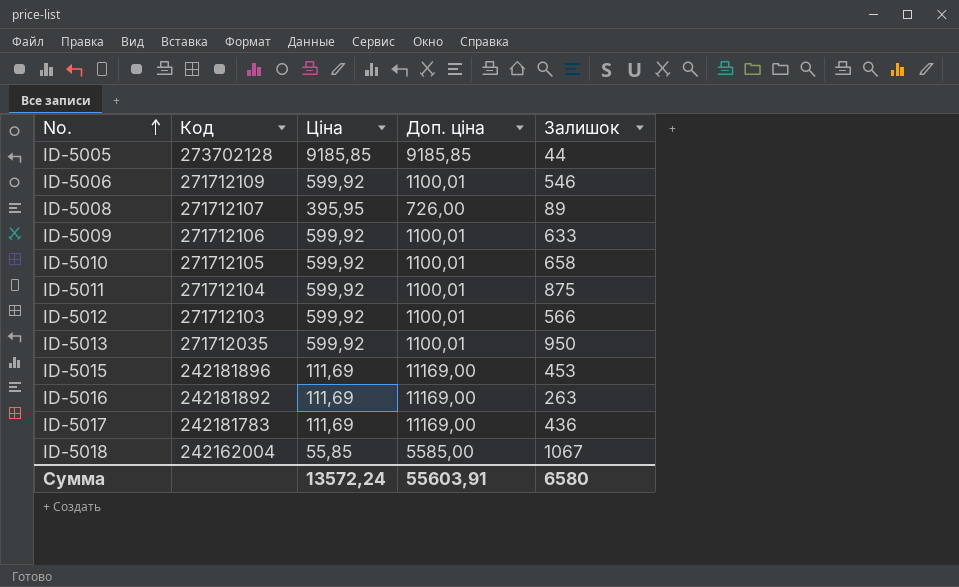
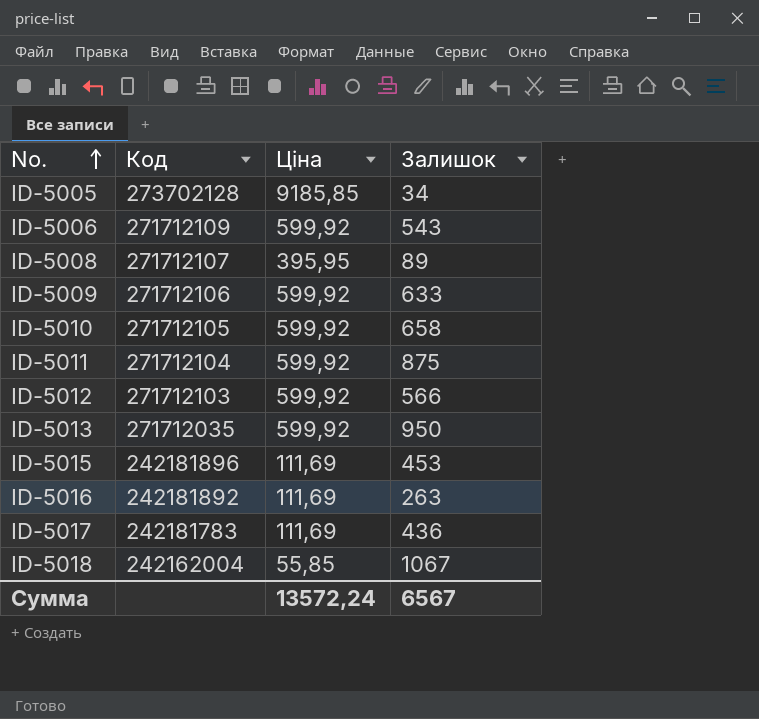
column Доп. ціна | position: 4 -> none
ID-5005 | Залишок: 44 -> 34
ID-5006 | Залишок: 546 -> 543
Сумма | Залишок: 6580 -> 6567

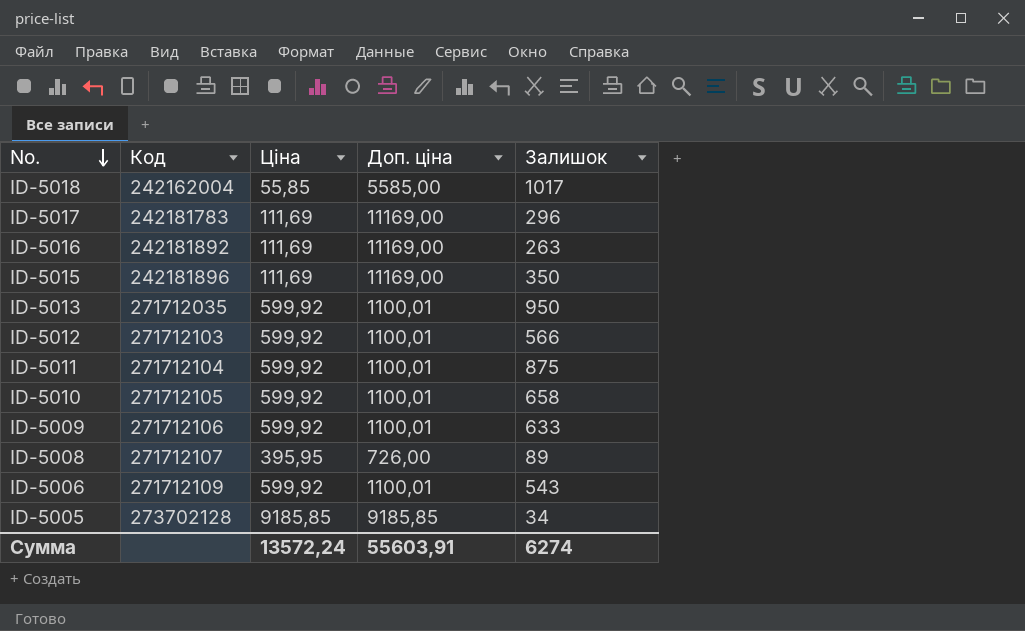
row order: No. ascending -> No. descending
column Доп. ціна | position: none -> 4
ID-5018 | Залишок: 1067 -> 1017
ID-5017 | Залишок: 436 -> 296
ID-5015 | Залишок: 453 -> 350
Сумма | Залишок: 6567 -> 6274

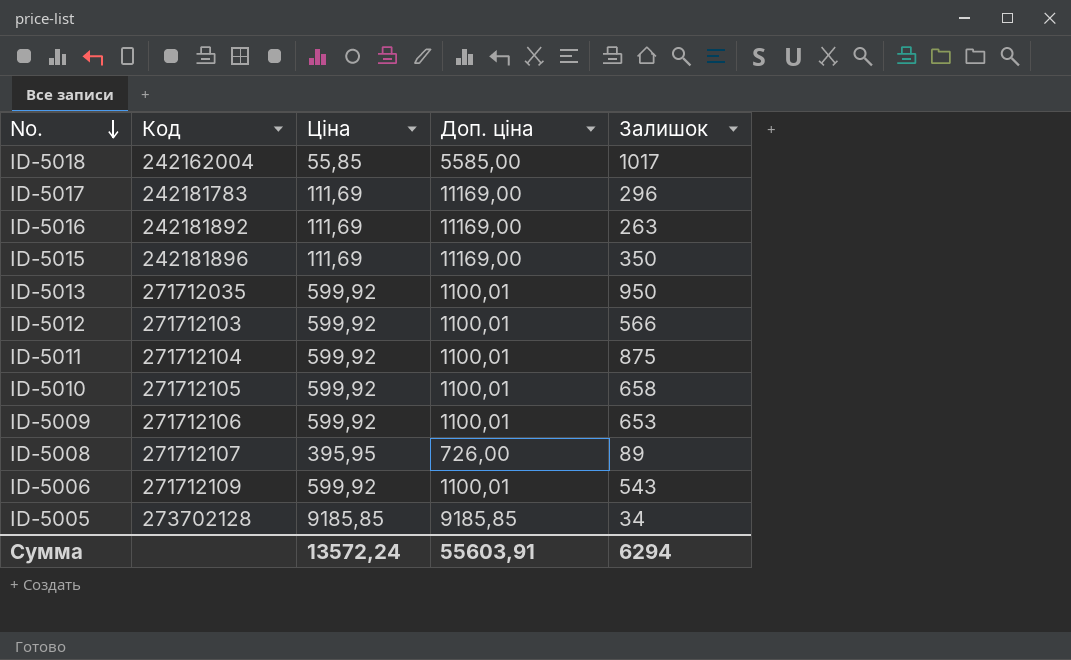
ID-5009 | Залишок: 633 -> 653
Сумма | Залишок: 6274 -> 6294

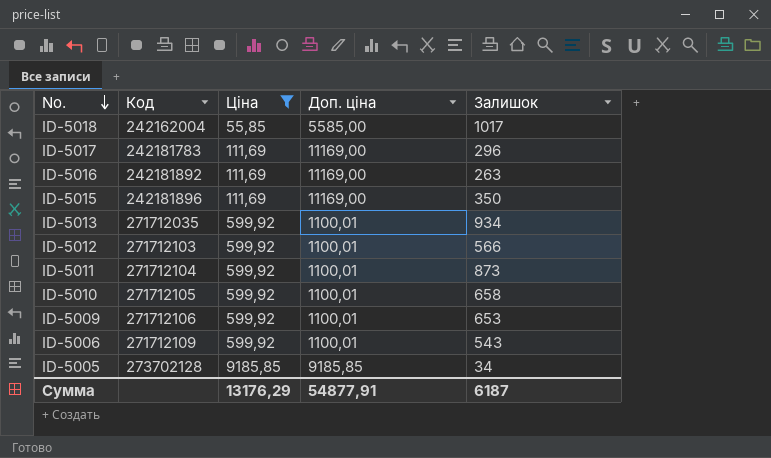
filter: none -> Ціна != 395,95
ID-5013 | Залишок: 950 -> 934
ID-5011 | Залишок: 875 -> 873
Сумма | Ціна: 13572,24 -> 13176,29
Сумма | Доп. ціна: 55603,91 -> 54877,91
Сумма | Залишок: 6294 -> 6187

